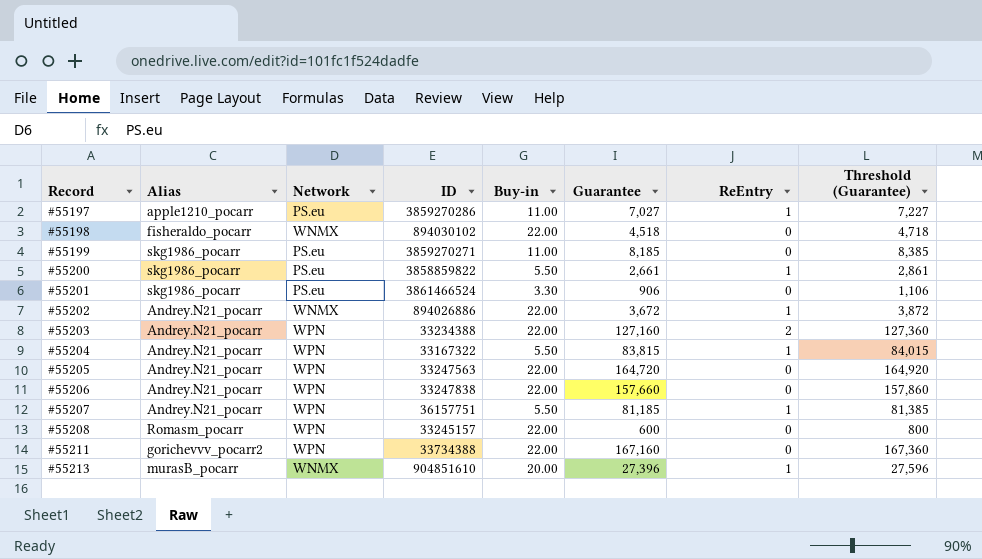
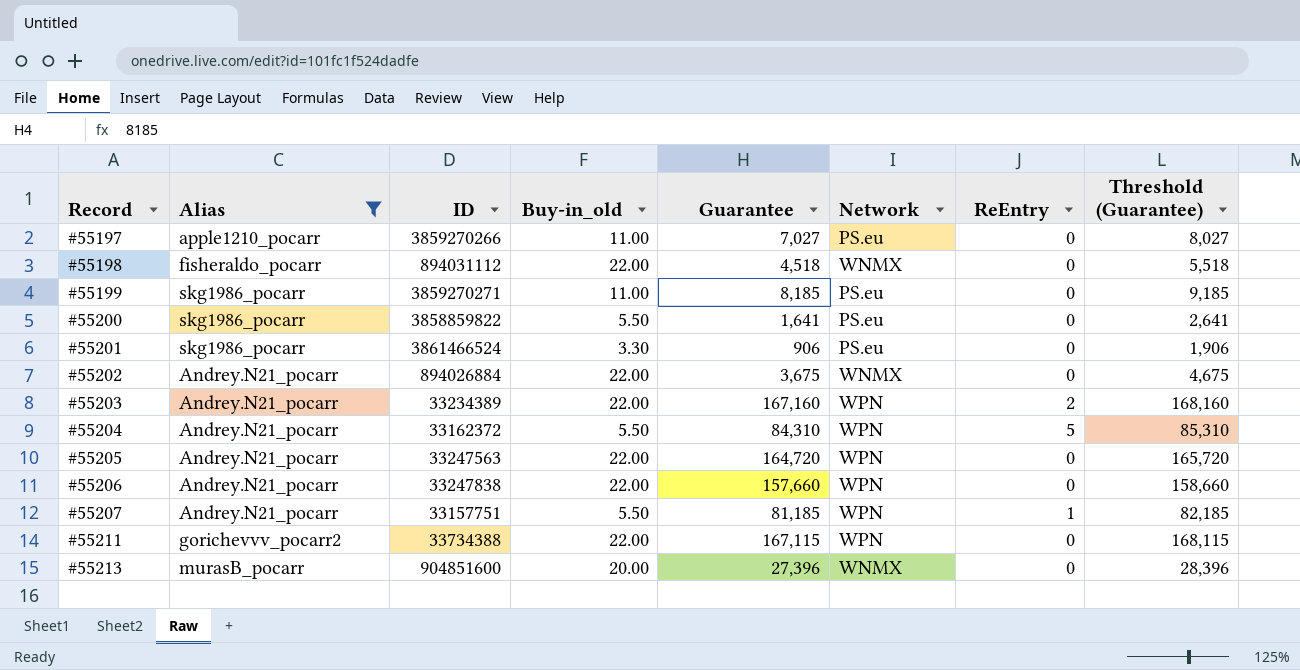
filter: none -> Alias != Romasm_pocarr
column name: Buy-in -> Buy-in_old
column Network | position: 3 -> 6
column Threshold (Guarantee) | formula: [Guarantee] + 200 -> [Guarantee] + 1000
#55197 | ID: 3859270286 -> 3859270266
#55197 | ReEntry: 1 -> 0
#55198 | ID: 894030102 -> 894031112
#55200 | Guarantee: 2,661 -> 1,641
#55200 | ReEntry: 1 -> 0
#55202 | ID: 894026886 -> 894026884
#55202 | Guarantee: 3,672 -> 3,675
#55202 | ReEntry: 1 -> 0
#55203 | ID: 33234388 -> 33234389
#55203 | Guarantee: 127,160 -> 167,160
#55204 | ID: 33167322 -> 33162372
#55204 | Guarantee: 83,815 -> 84,310
#55204 | ReEntry: 1 -> 5
#55207 | ID: 36157751 -> 33157751
#55211 | Guarantee: 167,160 -> 167,115
#55213 | ID: 904851610 -> 904851600
#55213 | ReEntry: 1 -> 0

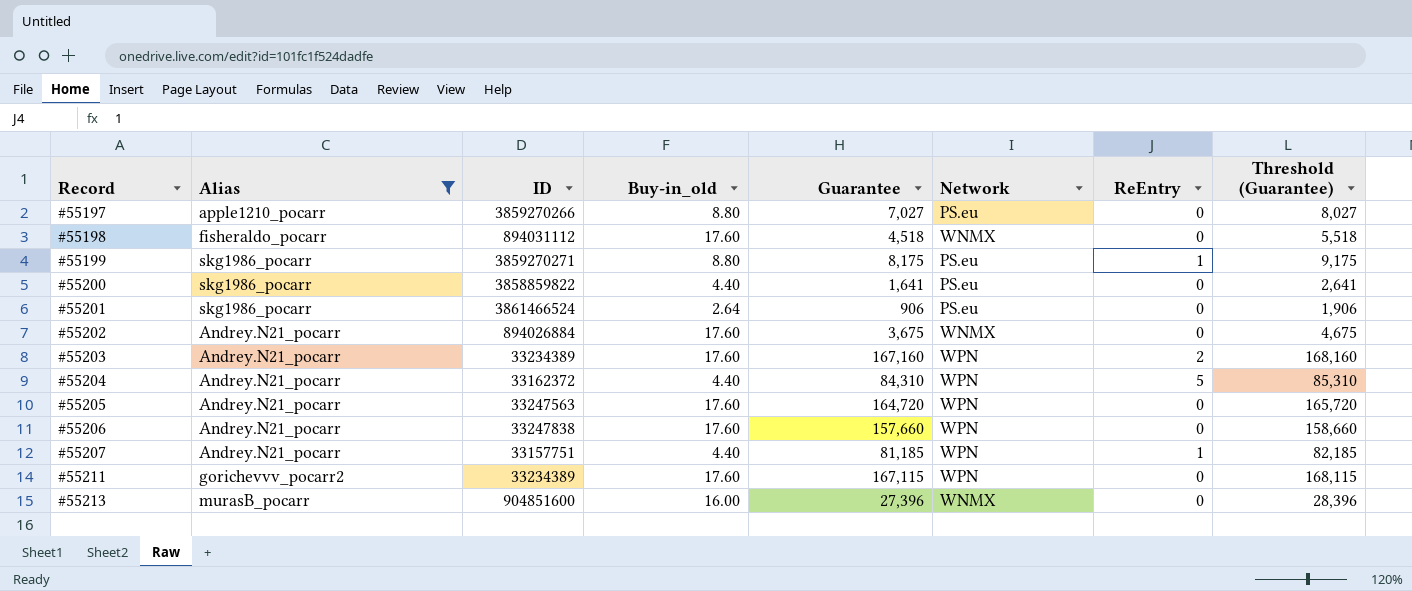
#55197 | Buy-in_old: 11.00 -> 8.80
#55198 | Buy-in_old: 22.00 -> 17.60
#55199 | Buy-in_old: 11.00 -> 8.80
#55199 | Guarantee: 8,185 -> 8,175
#55199 | ReEntry: 0 -> 1
#55199 | Threshold (Guarantee): 9,185 -> 9,175
#55200 | Buy-in_old: 5.50 -> 4.40
#55201 | Buy-in_old: 3.30 -> 2.64
#55202 | Buy-in_old: 22.00 -> 17.60
#55203 | Buy-in_old: 22.00 -> 17.60
#55204 | Buy-in_old: 5.50 -> 4.40
#55205 | Buy-in_old: 22.00 -> 17.60
#55206 | Buy-in_old: 22.00 -> 17.60
#55207 | Buy-in_old: 5.50 -> 4.40
#55211 | ID: 33734388 -> 33234389
#55211 | Buy-in_old: 22.00 -> 17.60
#55213 | Buy-in_old: 20.00 -> 16.00

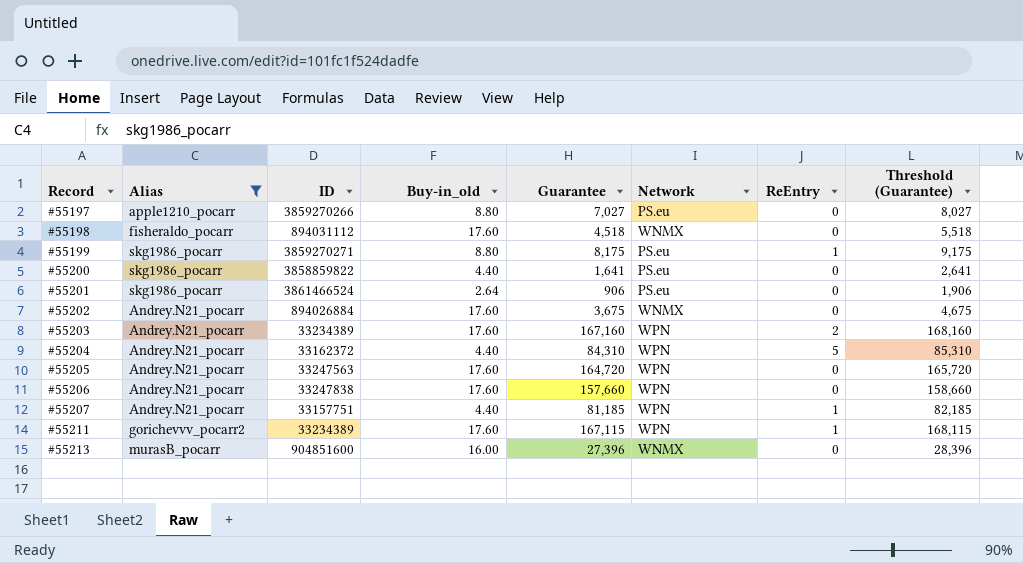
#55211 | ReEntry: 0 -> 1

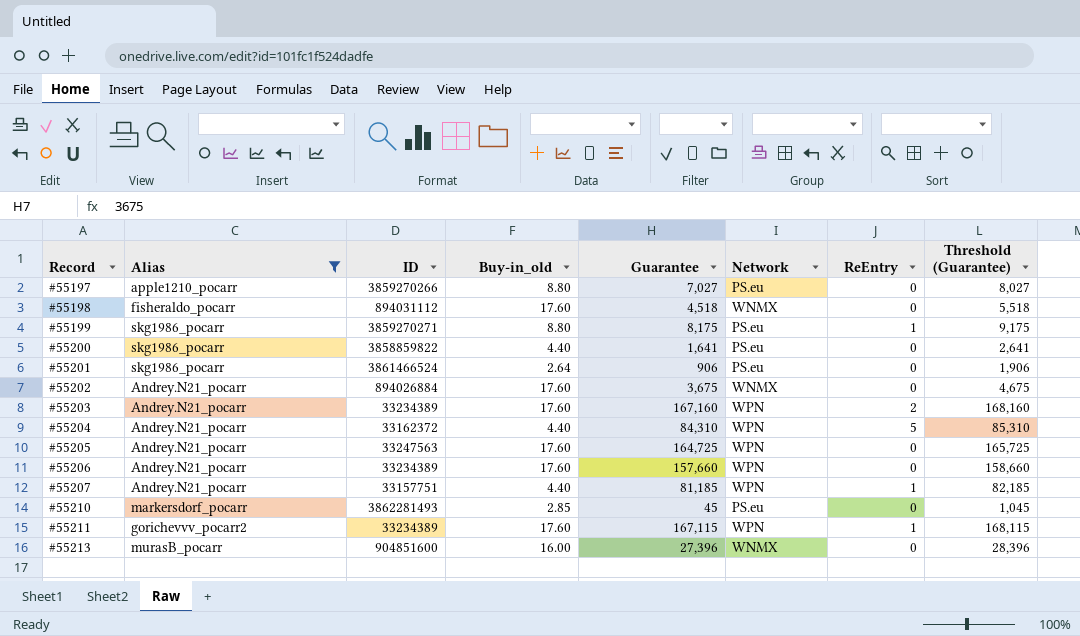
#55205 | Guarantee: 164,720 -> 164,725
#55205 | Threshold (Guarantee): 165,720 -> 165,725
#55206 | ID: 33247838 -> 33234389
row #55210: none -> markersdorf_pocarr | 3862281493 | 2.85 | 45 | PS.eu | 0 | 1,045

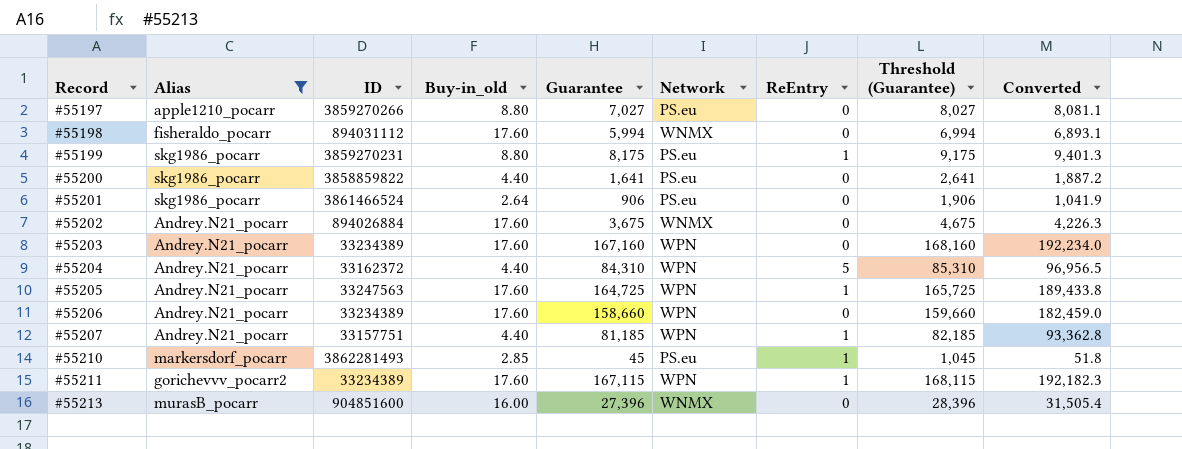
column Converted | formula: none -> [Guarantee] * 1.15
#55198 | Guarantee: 4,518 -> 5,994
#55198 | Threshold (Guarantee): 5,518 -> 6,994
#55199 | ID: 3859270271 -> 3859270231
#55203 | ReEntry: 2 -> 0
#55205 | ReEntry: 0 -> 1
#55206 | Guarantee: 157,660 -> 158,660
#55206 | Threshold (Guarantee): 158,660 -> 159,660
#55210 | ReEntry: 0 -> 1

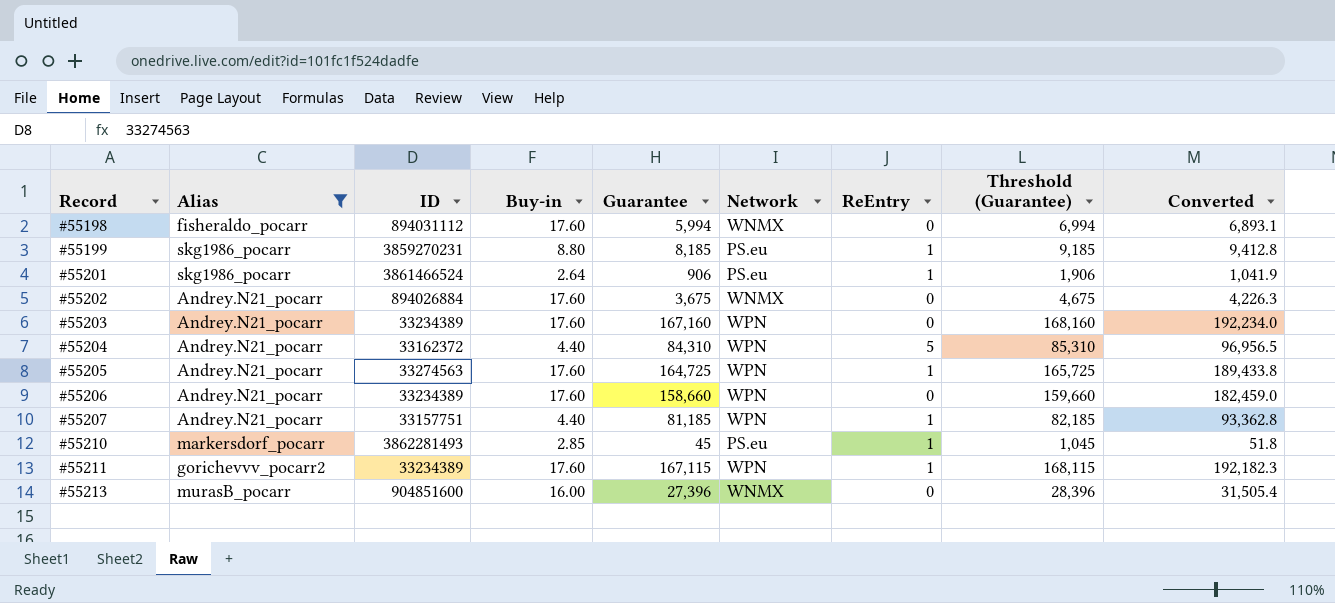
column name: Buy-in_old -> Buy-in
row #55197: apple1210_pocarr | 3859270266 | 8.80 | 7,027 | PS.eu | 0 | 8,027 | 8,081.1 -> none
row #55200: skg1986_pocarr | 3858859822 | 4.40 | 1,641 | PS.eu | 0 | 2,641 | 1,887.2 -> none
#55199 | Guarantee: 8,175 -> 8,185
#55199 | Threshold (Guarantee): 9,175 -> 9,185
#55199 | Converted: 9,401.3 -> 9,412.8
#55201 | ReEntry: 0 -> 1
#55205 | ID: 33247563 -> 33274563

